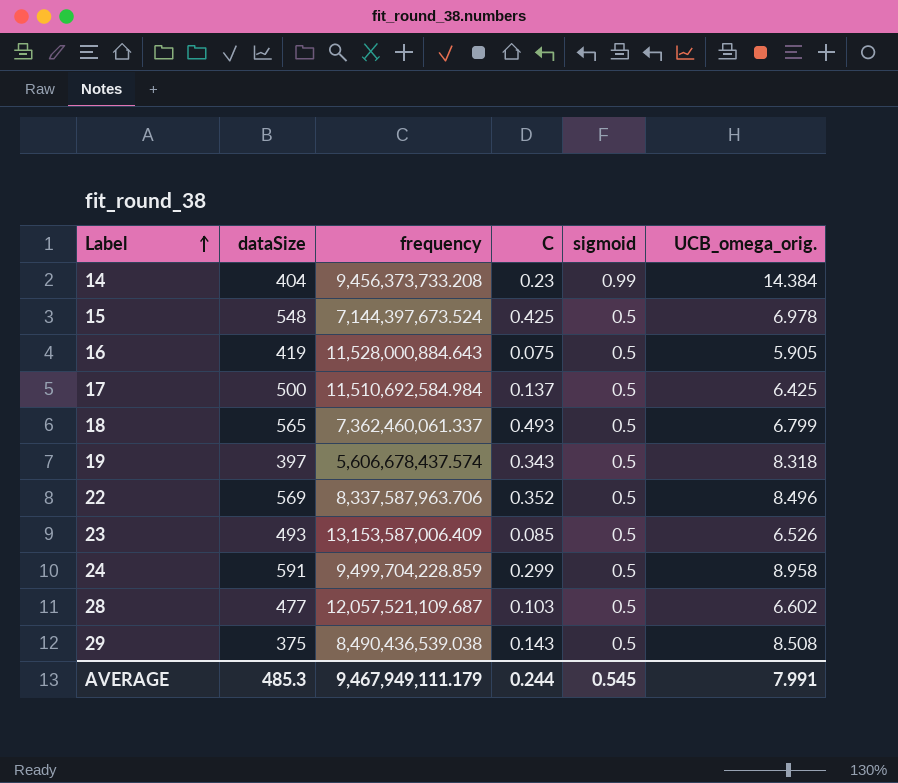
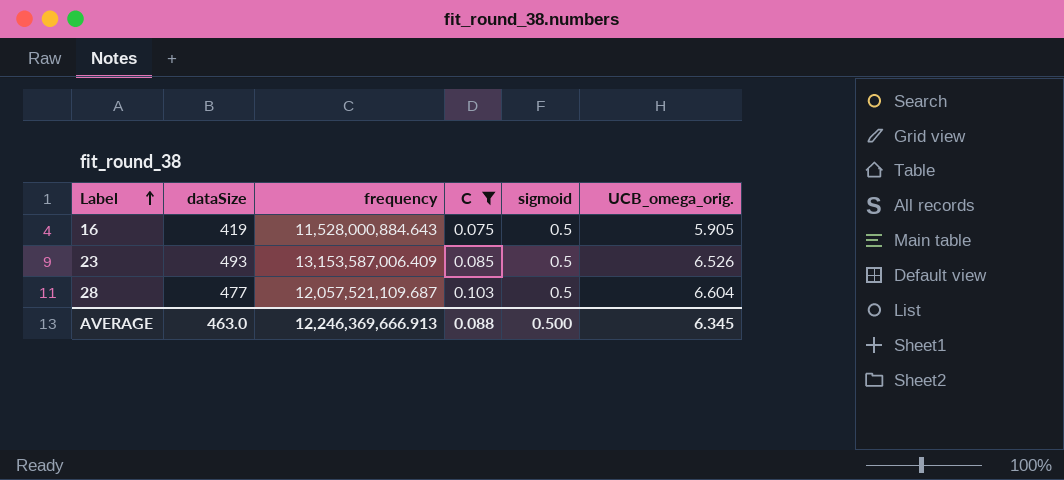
filter: none -> C <= 0.103
28 | UCB_omega_orig.: 6.602 -> 6.604
AVERAGE | dataSize: 485.3 -> 463.0
AVERAGE | frequency: 9,467,949,111.179 -> 12,246,369,666.913
AVERAGE | C: 0.244 -> 0.088
AVERAGE | sigmoid: 0.545 -> 0.500
AVERAGE | UCB_omega_orig.: 7.991 -> 6.345

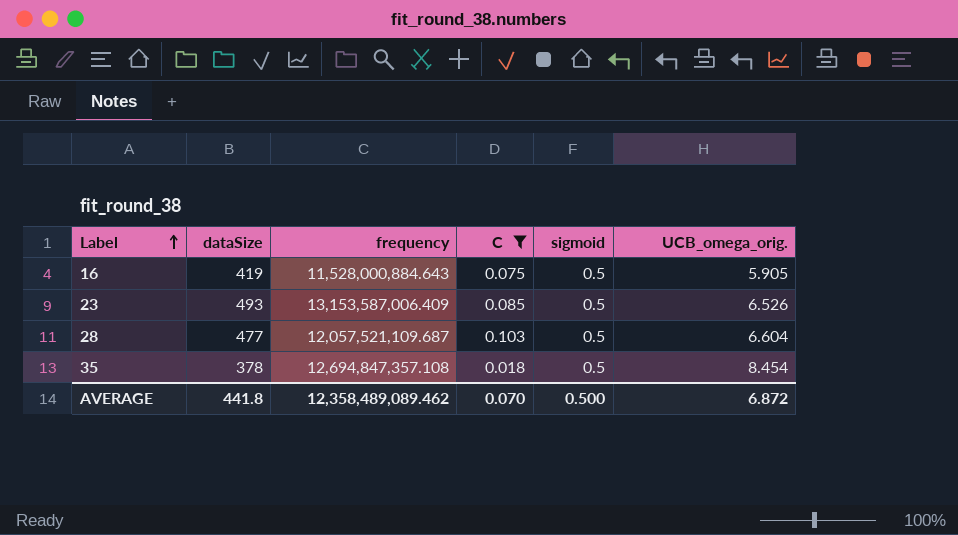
row 35: none -> 378 | 12,694,847,357.108 | 0.018 | 0.5 | 8.454
AVERAGE | dataSize: 463.0 -> 441.8
AVERAGE | frequency: 12,246,369,666.913 -> 12,358,489,089.462
AVERAGE | C: 0.088 -> 0.070
AVERAGE | UCB_omega_orig.: 6.345 -> 6.872

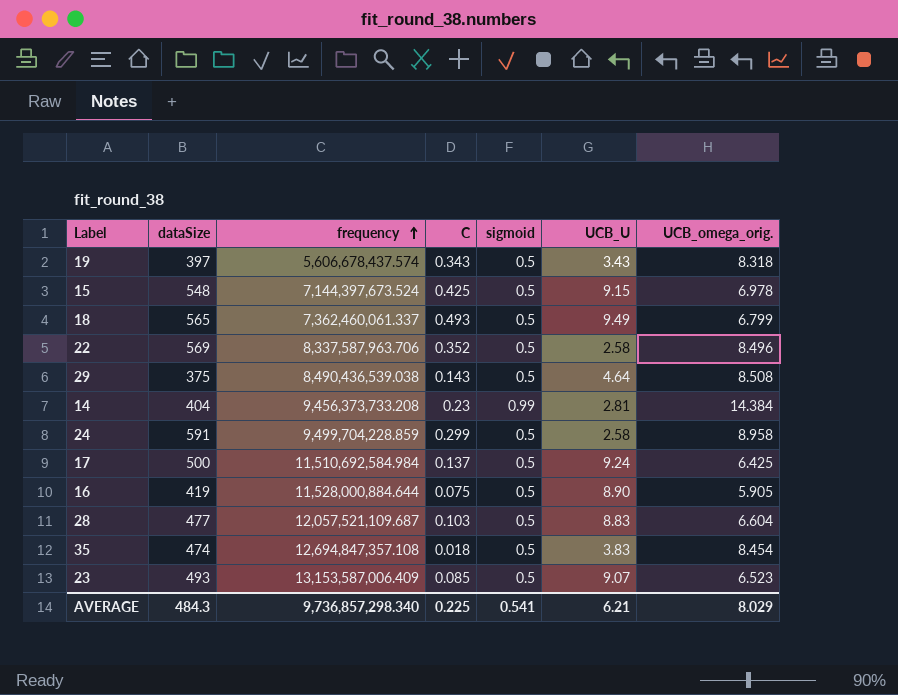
filter: C <= 0.103 -> none
row order: Label ascending -> frequency ascending
column UCB_U | position: none -> 6
16 | frequency: 11,528,000,884.643 -> 11,528,000,884.644
35 | dataSize: 378 -> 474
23 | UCB_omega_orig.: 6.526 -> 6.523
AVERAGE | dataSize: 441.8 -> 484.3
AVERAGE | frequency: 12,358,489,089.462 -> 9,736,857,298.340
AVERAGE | C: 0.070 -> 0.225
AVERAGE | sigmoid: 0.500 -> 0.541
AVERAGE | UCB_omega_orig.: 6.872 -> 8.029

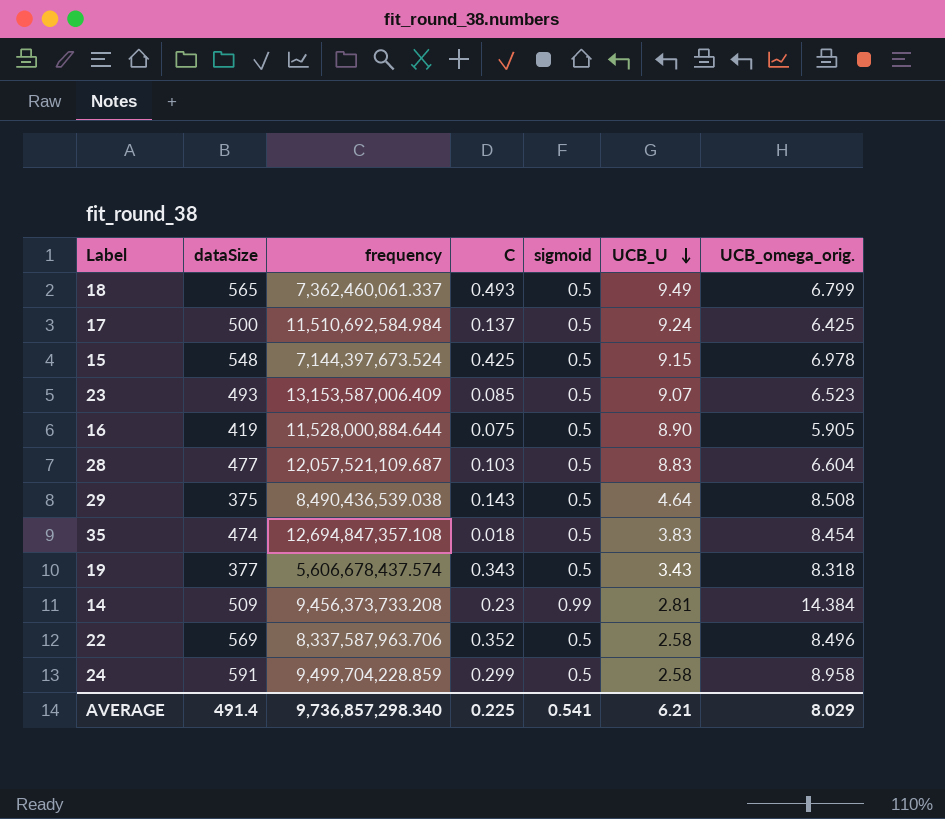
row order: frequency ascending -> UCB_U descending
19 | dataSize: 397 -> 377
14 | dataSize: 404 -> 509
AVERAGE | dataSize: 484.3 -> 491.4

